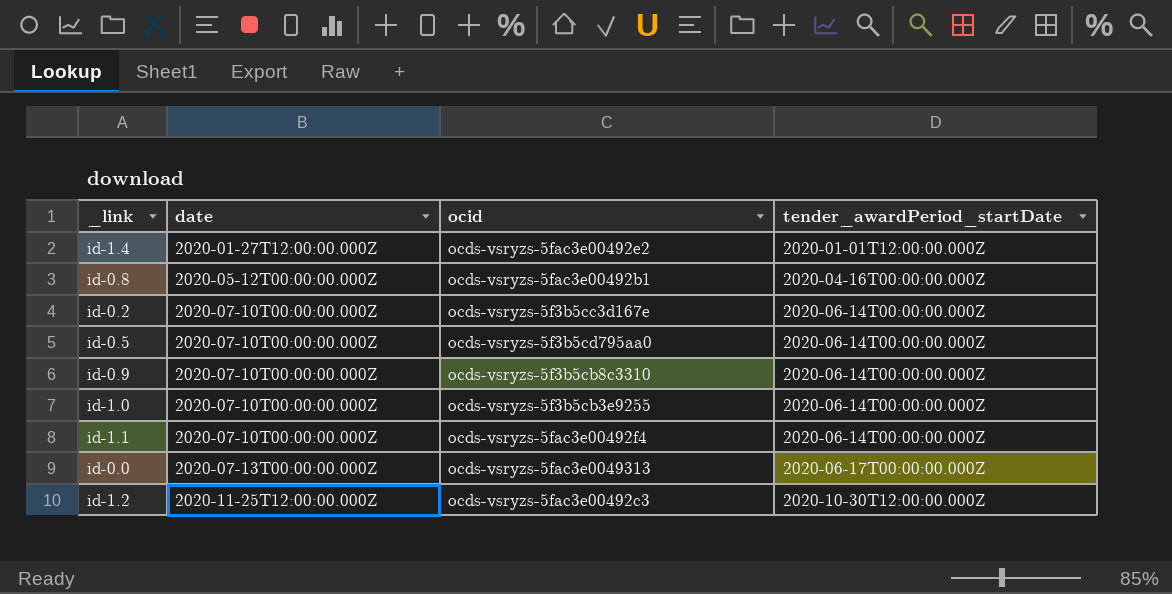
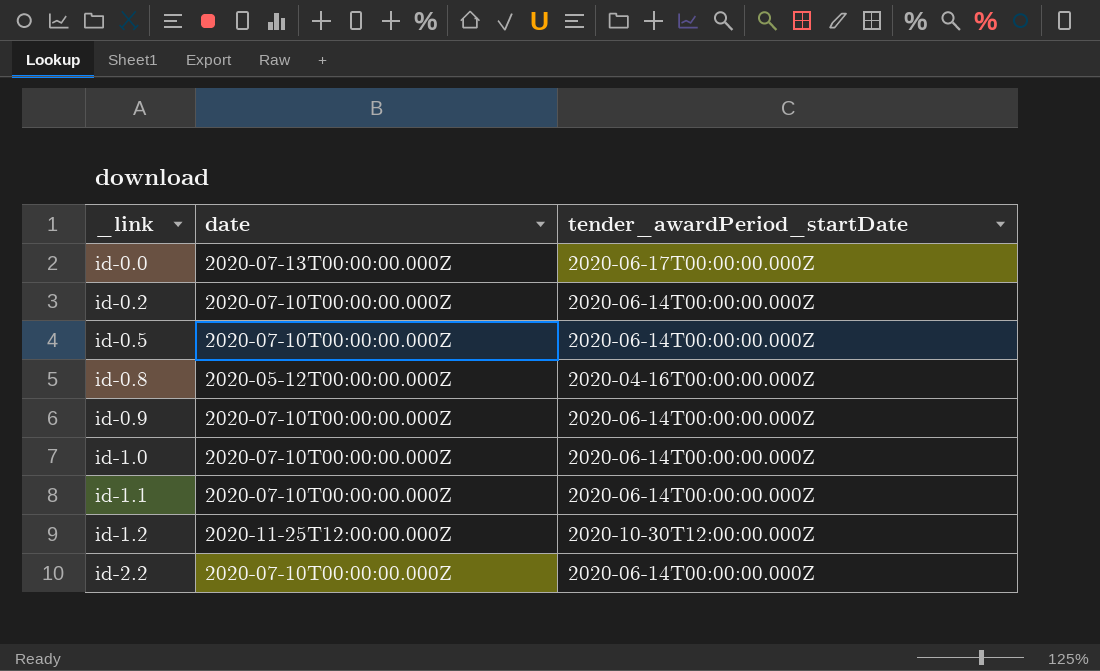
row order: date ascending -> _link ascending
column ocid | position: 3 -> none
row id-1.4: 2020-01-27T12:00:00.000Z | ocds-vsryzs-5fac3e00492e2 | 2020-01-01T12:00:00.000Z -> none
row id-2.2: none -> 2020-07-10T00:00:00.000Z | 2020-06-14T00:00:00.000Z

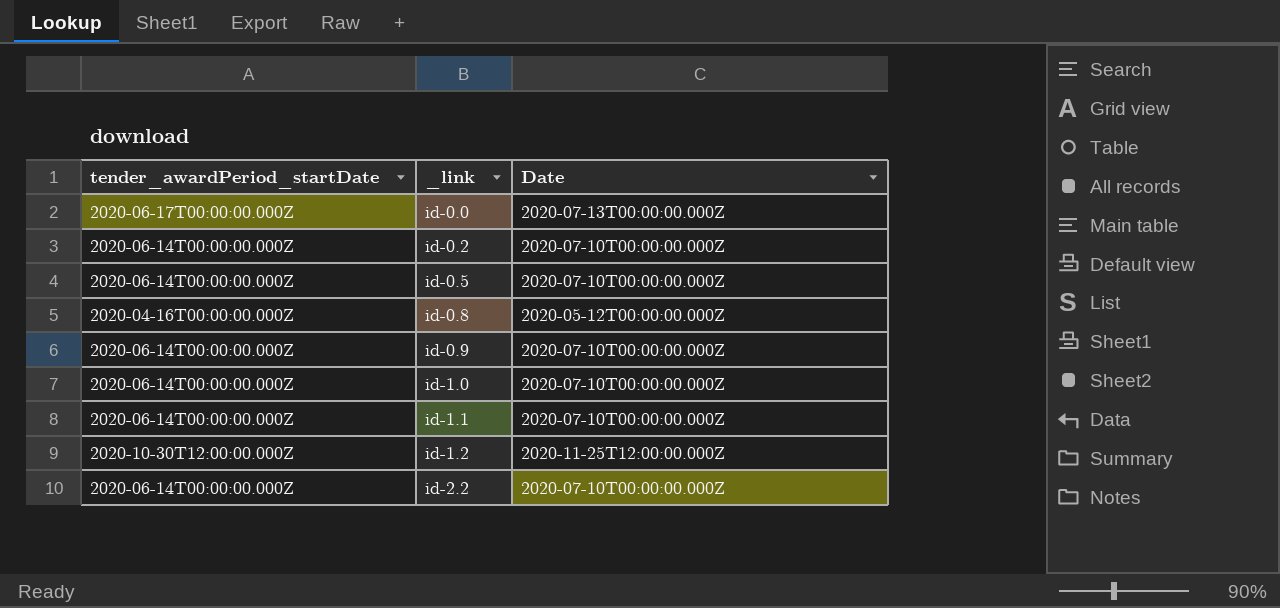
column tender_awardPeriod_startDate | position: 3 -> 1
column name: date -> Date

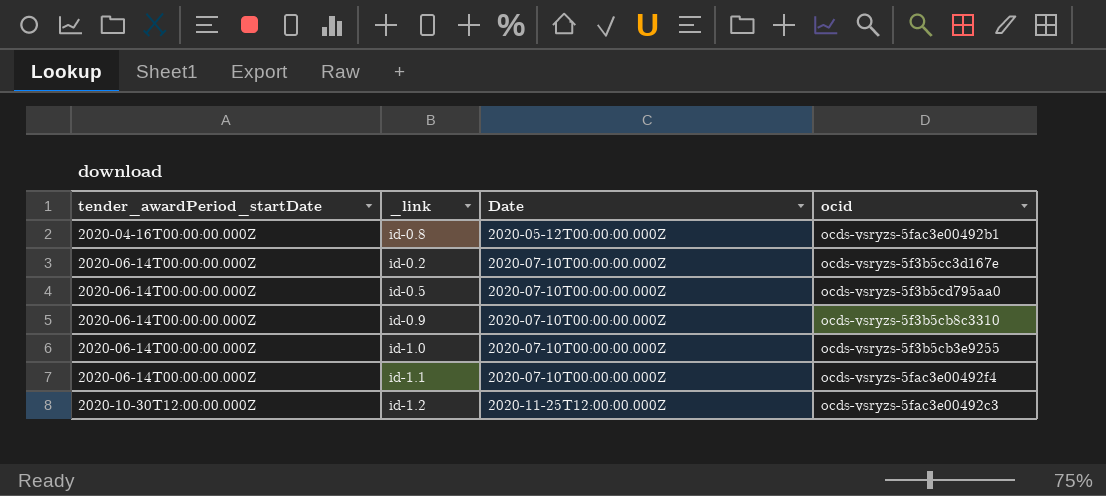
row order: _link ascending -> tender_awardPeriod_startDate ascending
column ocid | position: none -> 4
row id-0.0: 2020-06-17T00:00:00.000Z | 2020-07-13T00:00:00.000Z -> none
row id-2.2: 2020-06-14T00:00:00.000Z | 2020-07-10T00:00:00.000Z -> none

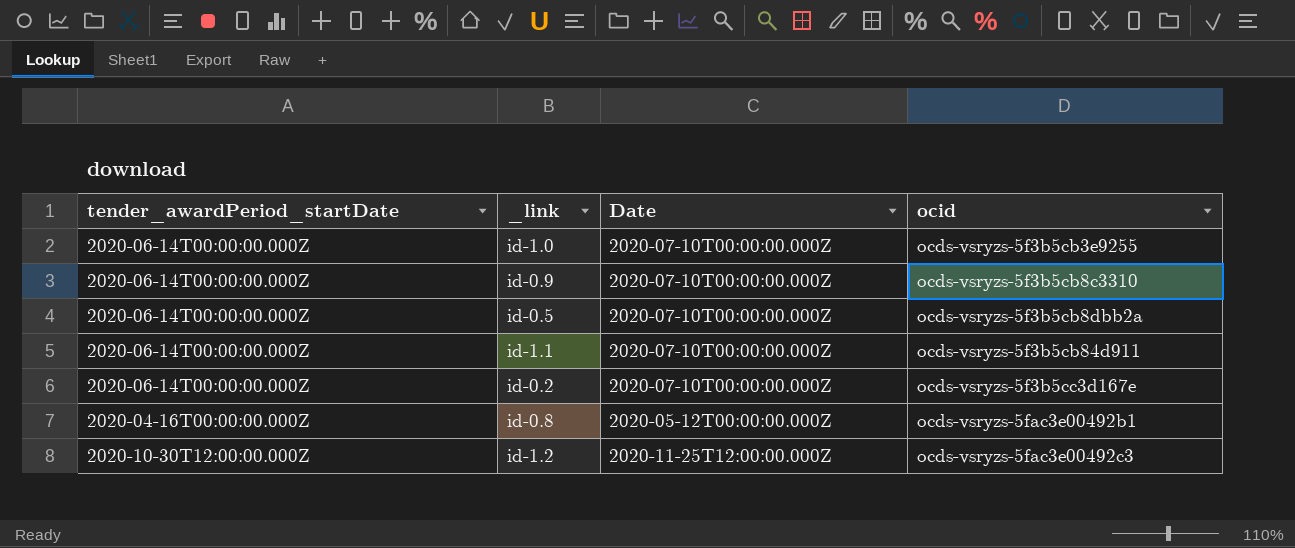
row order: tender_awardPeriod_startDate ascending -> ocid ascending
id-0.5 | ocid: ocds-vsryzs-5f3b5cd795aa0 -> ocds-vsryzs-5f3b5cb8dbb2a
id-1.1 | ocid: ocds-vsryzs-5fac3e00492f4 -> ocds-vsryzs-5f3b5cb84d911

